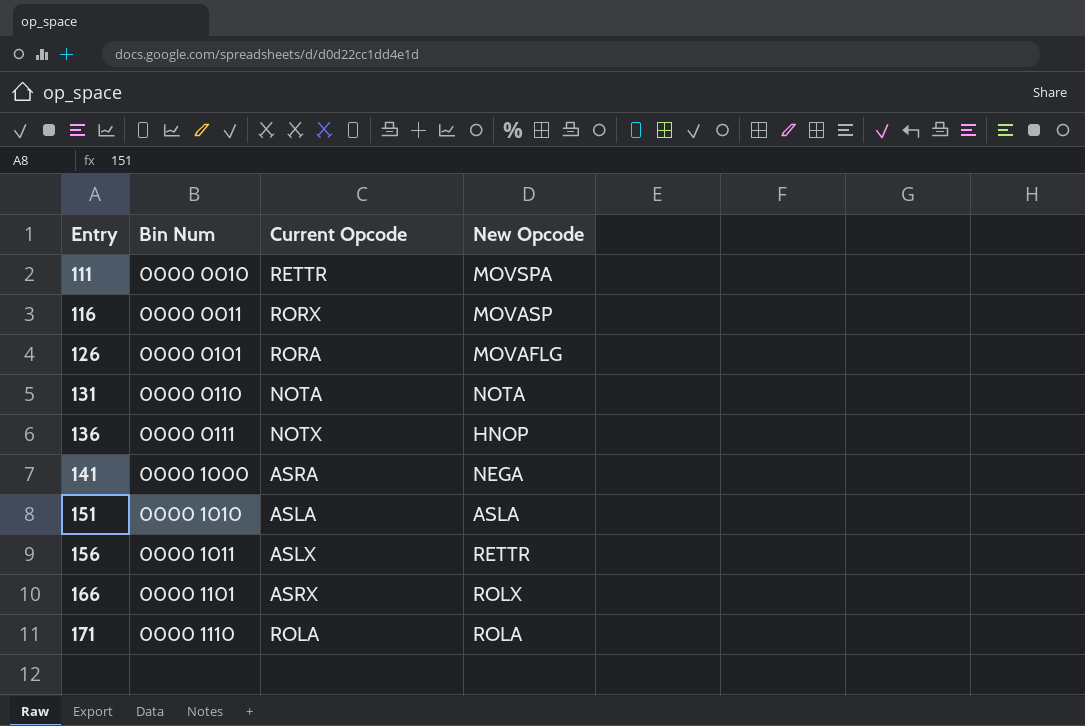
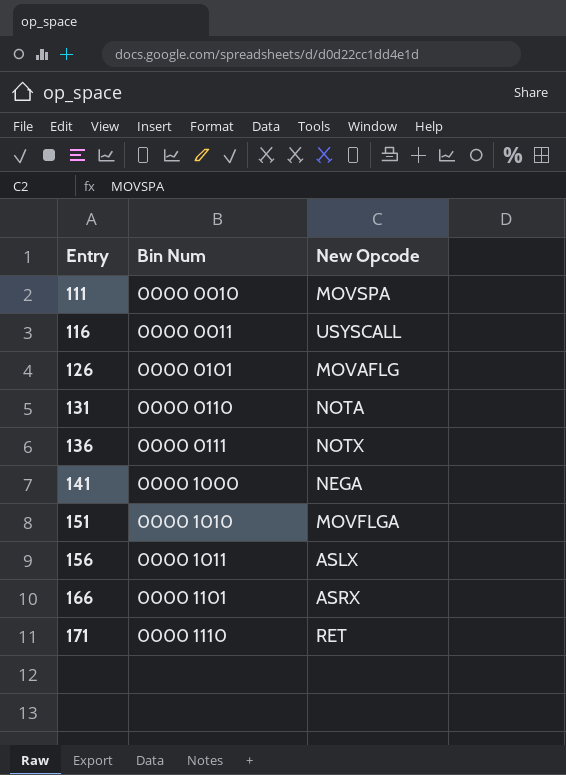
column Current Opcode | position: 3 -> none
116 | New Opcode: MOVASP -> USYSCALL
136 | New Opcode: HNOP -> NOTX
151 | New Opcode: ASLA -> MOVFLGA
156 | New Opcode: RETTR -> ASLX
166 | New Opcode: ROLX -> ASRX
171 | New Opcode: ROLA -> RET

